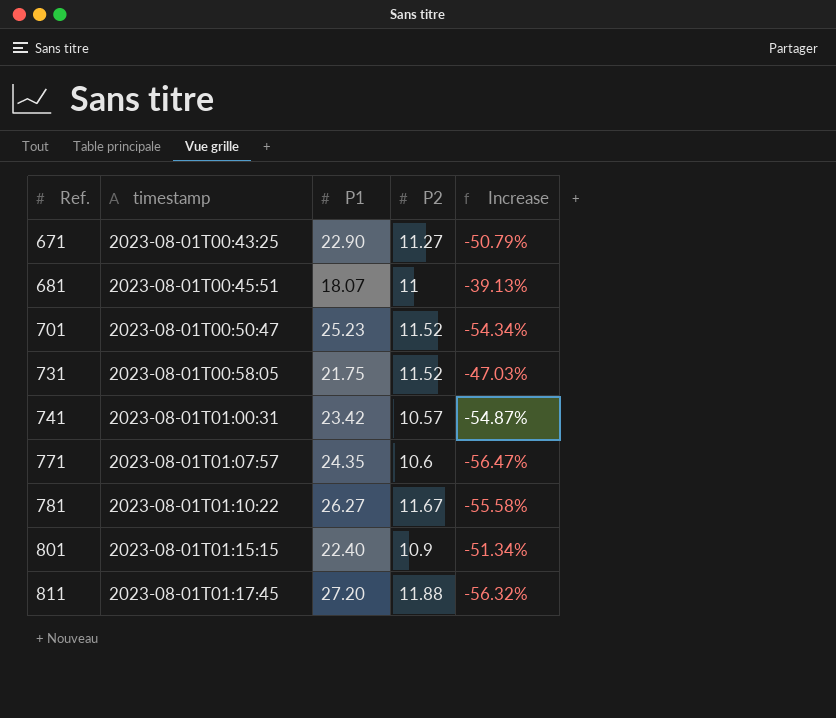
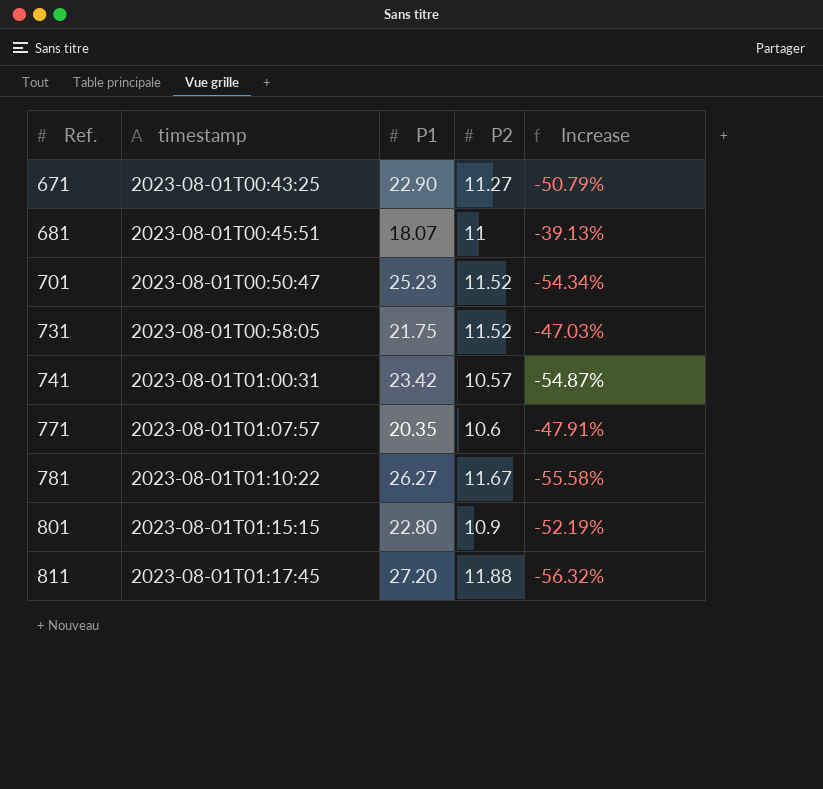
771 | P1: 24.35 -> 20.35
771 | Increase: -56.47% -> -47.91%
801 | P1: 22.40 -> 22.80
801 | Increase: -51.34% -> -52.19%

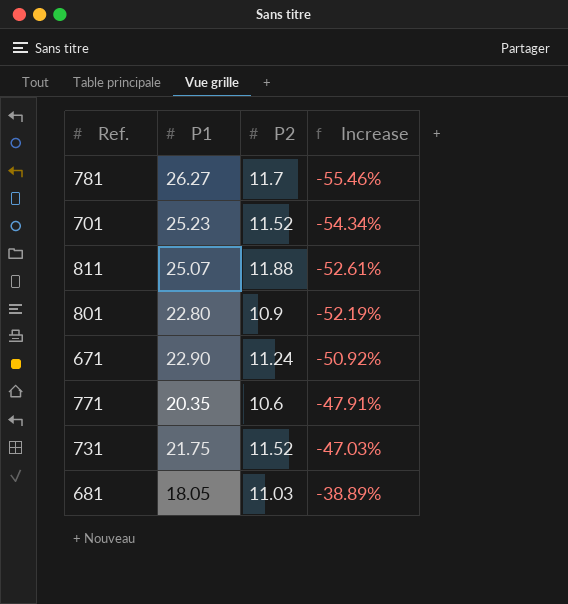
row order: Ref. ascending -> Increase ascending
column timestamp | position: 2 -> none
row 741: 2023-08-01T01:00:31 | 23.42 | 10.57 | -54.87% -> none
781 | P2: 11.67 -> 11.7
781 | Increase: -55.58% -> -55.46%
811 | P1: 27.20 -> 25.07
811 | Increase: -56.32% -> -52.61%
671 | P2: 11.27 -> 11.24
671 | Increase: -50.79% -> -50.92%
681 | P1: 18.07 -> 18.05
681 | P2: 11 -> 11.03
681 | Increase: -39.13% -> -38.89%

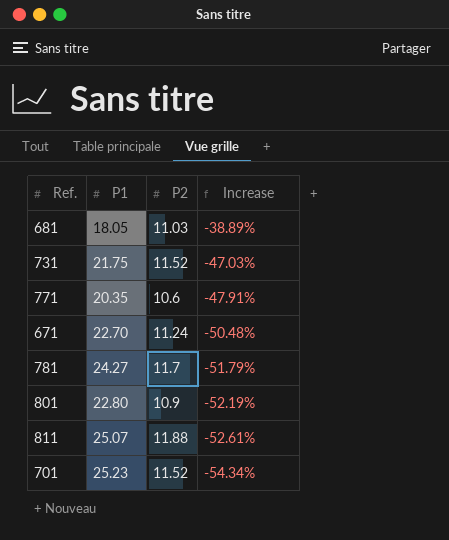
row order: Increase ascending -> Increase descending
671 | P1: 22.90 -> 22.70
671 | Increase: -50.92% -> -50.48%
781 | P1: 26.27 -> 24.27
781 | Increase: -55.46% -> -51.79%

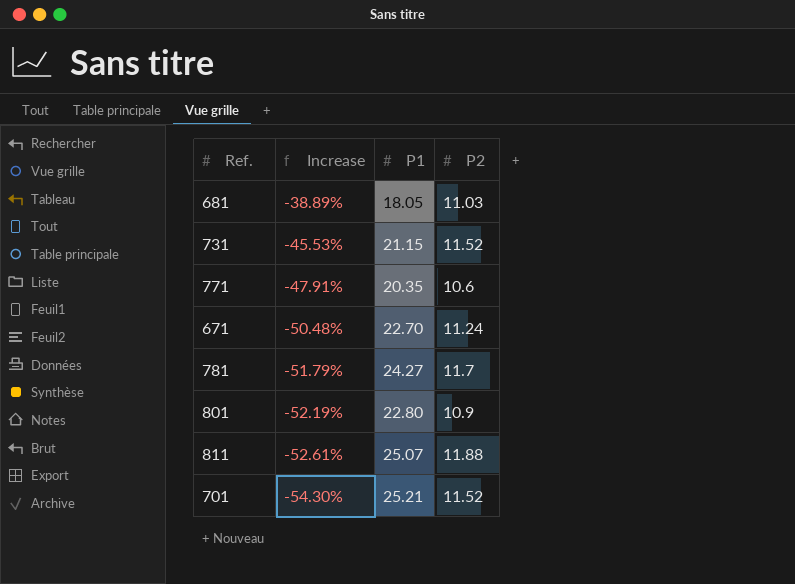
column Increase | position: 4 -> 2
731 | Increase: -47.03% -> -45.53%
731 | P1: 21.75 -> 21.15
701 | Increase: -54.34% -> -54.30%
701 | P1: 25.23 -> 25.21

